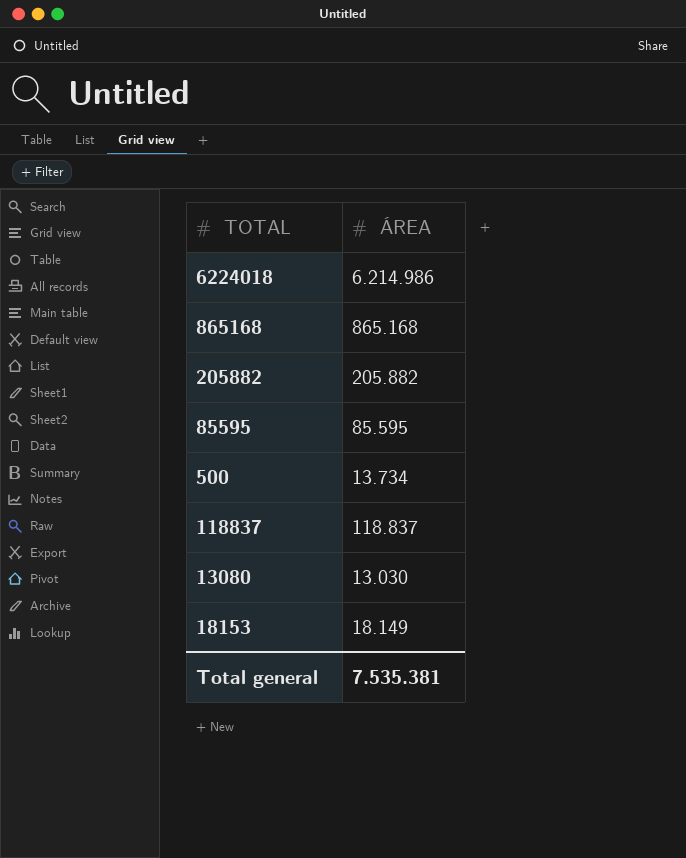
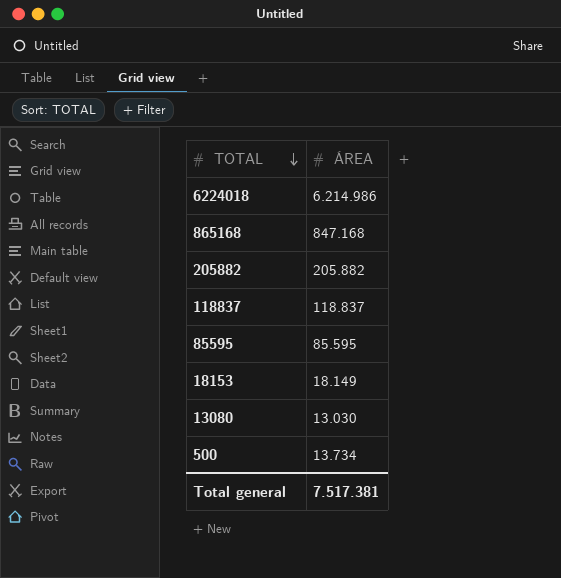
row order: none -> TOTAL descending
865168 | ÁREA: 865.168 -> 847.168
Total general | ÁREA: 7.535.381 -> 7.517.381

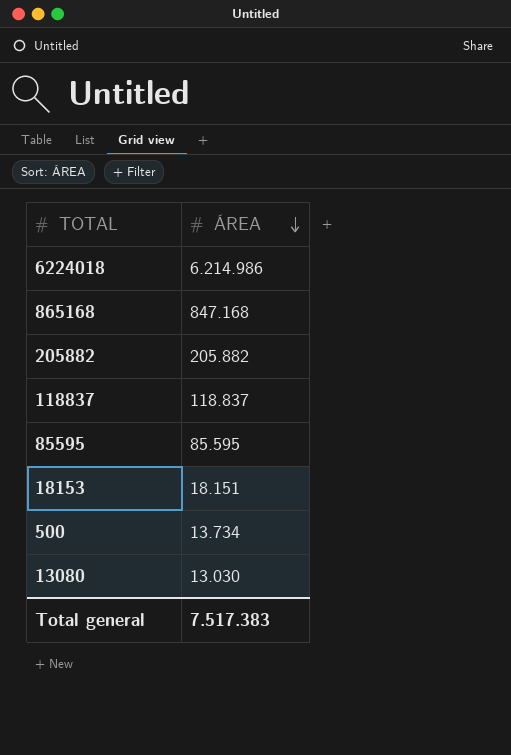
row order: TOTAL descending -> ÁREA descending
18153 | ÁREA: 18.149 -> 18.151
Total general | ÁREA: 7.517.381 -> 7.517.383

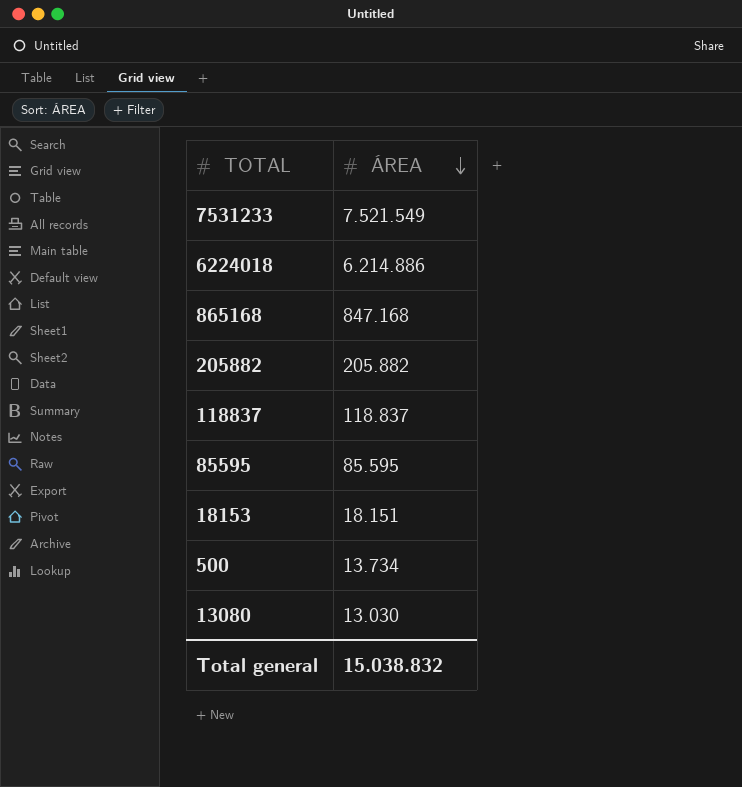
row 7531233: none -> 7.521.549
6224018 | ÁREA: 6.214.986 -> 6.214.886
Total general | ÁREA: 7.517.383 -> 15.038.832

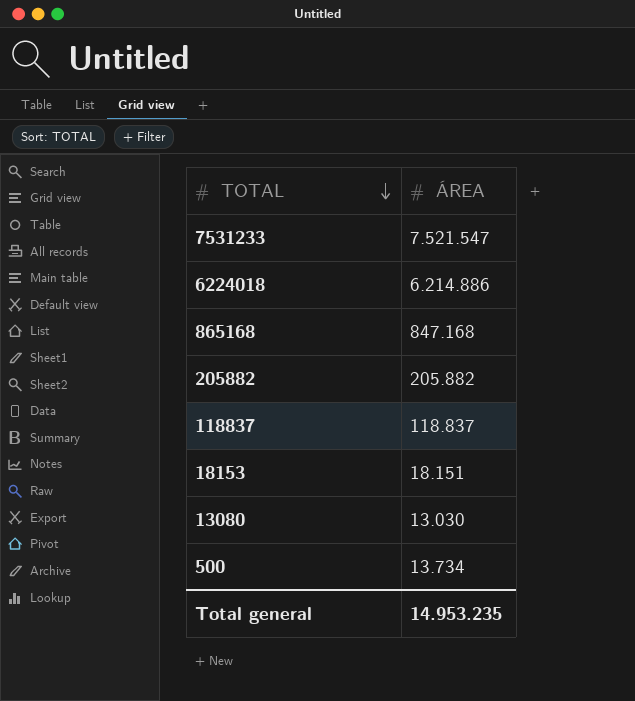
row order: ÁREA descending -> TOTAL descending
row 85595: 85.595 -> none
7531233 | ÁREA: 7.521.549 -> 7.521.547
Total general | ÁREA: 15.038.832 -> 14.953.235

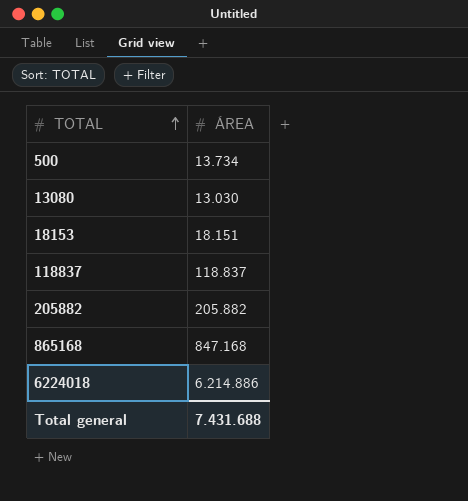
row order: TOTAL descending -> TOTAL ascending
row 7531233: 7.521.547 -> none
Total general | ÁREA: 14.953.235 -> 7.431.688

